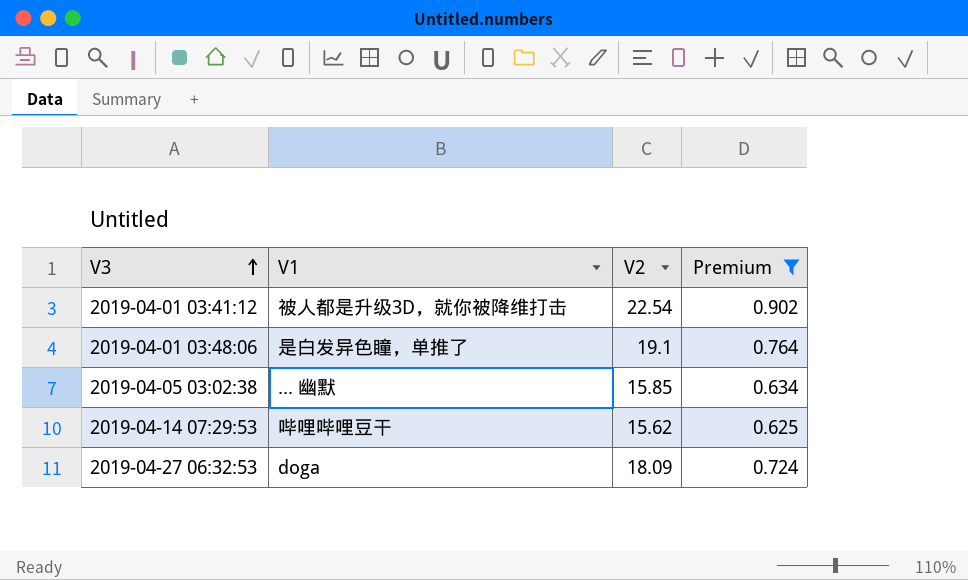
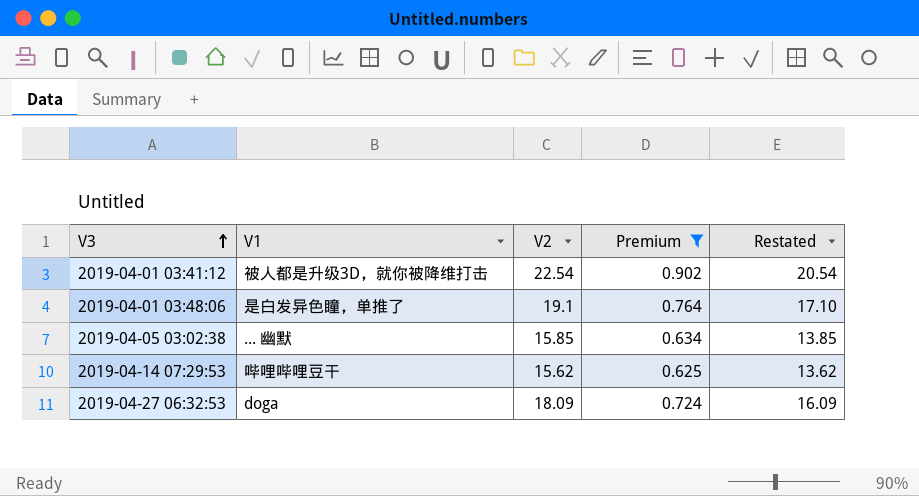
column Restated | formula: none -> [V2] - 2

